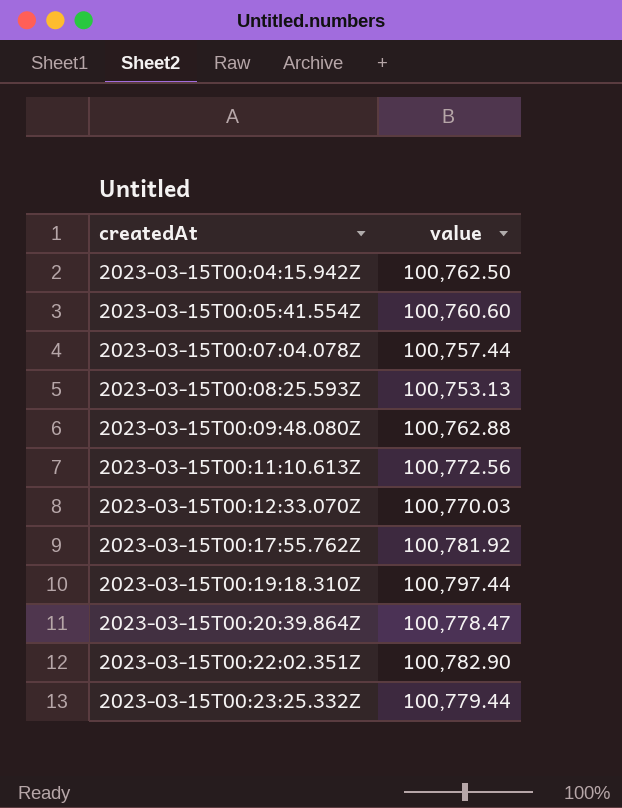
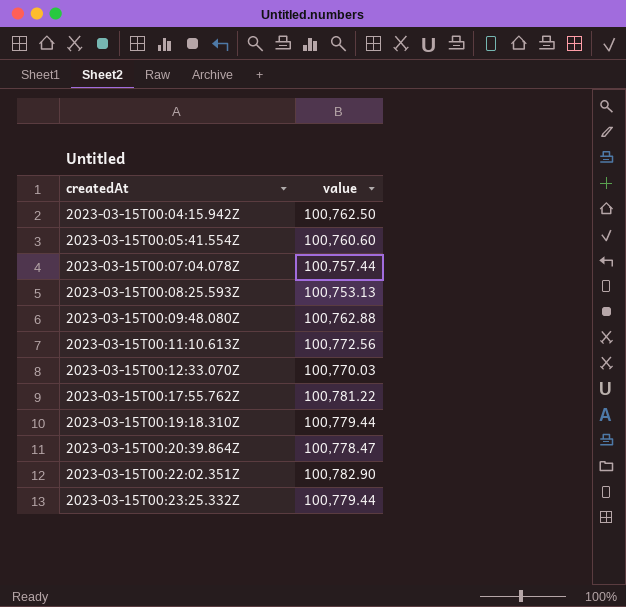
2023-03-15T00:17:55.762Z | value: 100,781.92 -> 100,781.22
2023-03-15T00:19:18.310Z | value: 100,797.44 -> 100,779.44

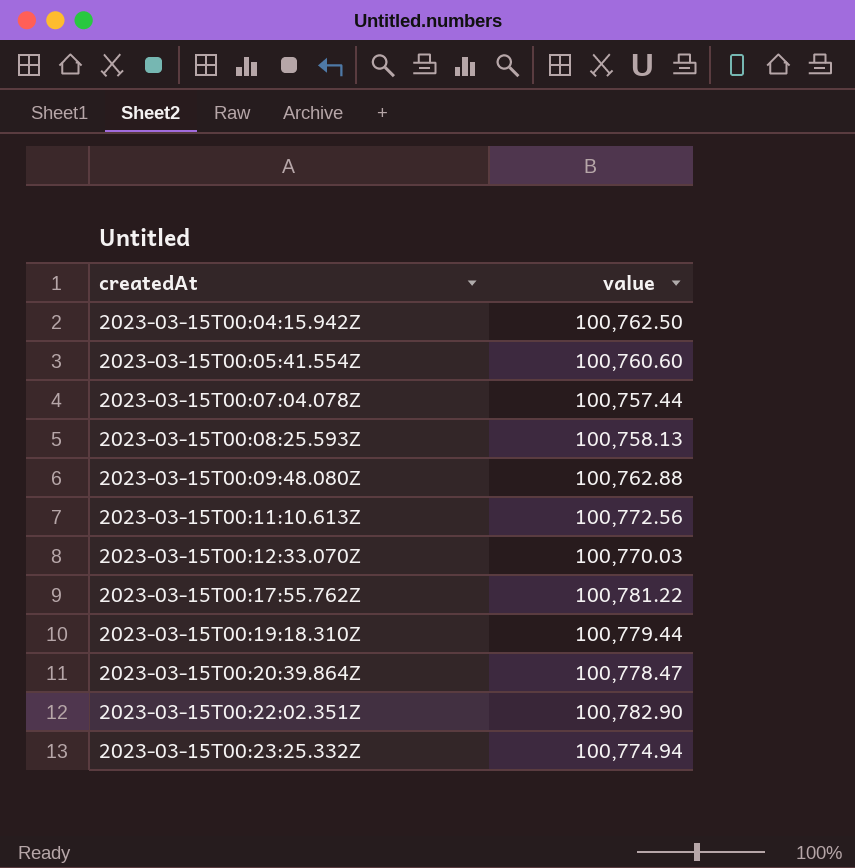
2023-03-15T00:08:25.593Z | value: 100,753.13 -> 100,758.13
2023-03-15T00:23:25.332Z | value: 100,779.44 -> 100,774.94

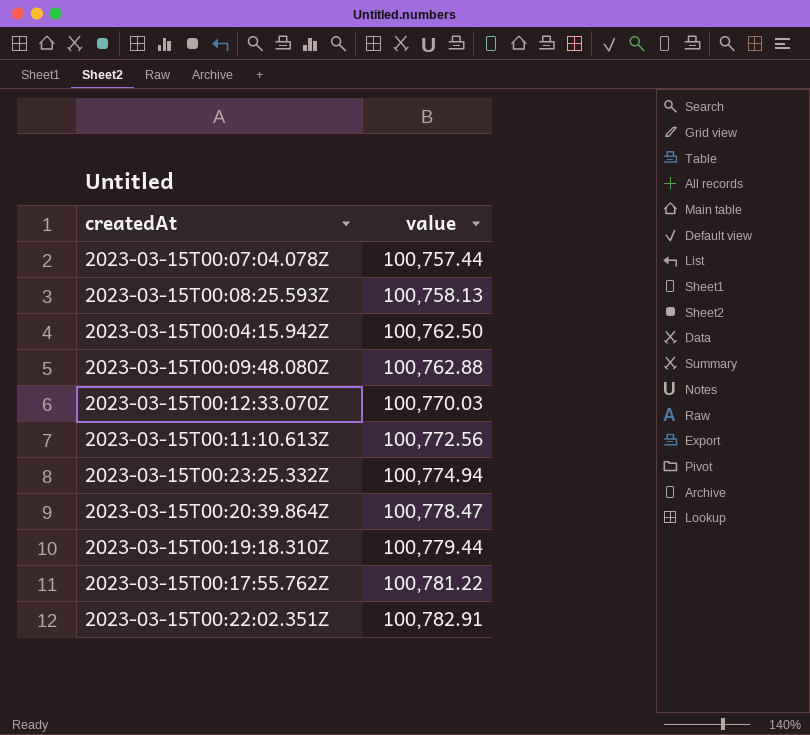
row order: createdAt ascending -> value ascending
row 2023-03-15T00:05:41.554Z: 100,760.60 -> none
2023-03-15T00:22:02.351Z | value: 100,782.90 -> 100,782.91

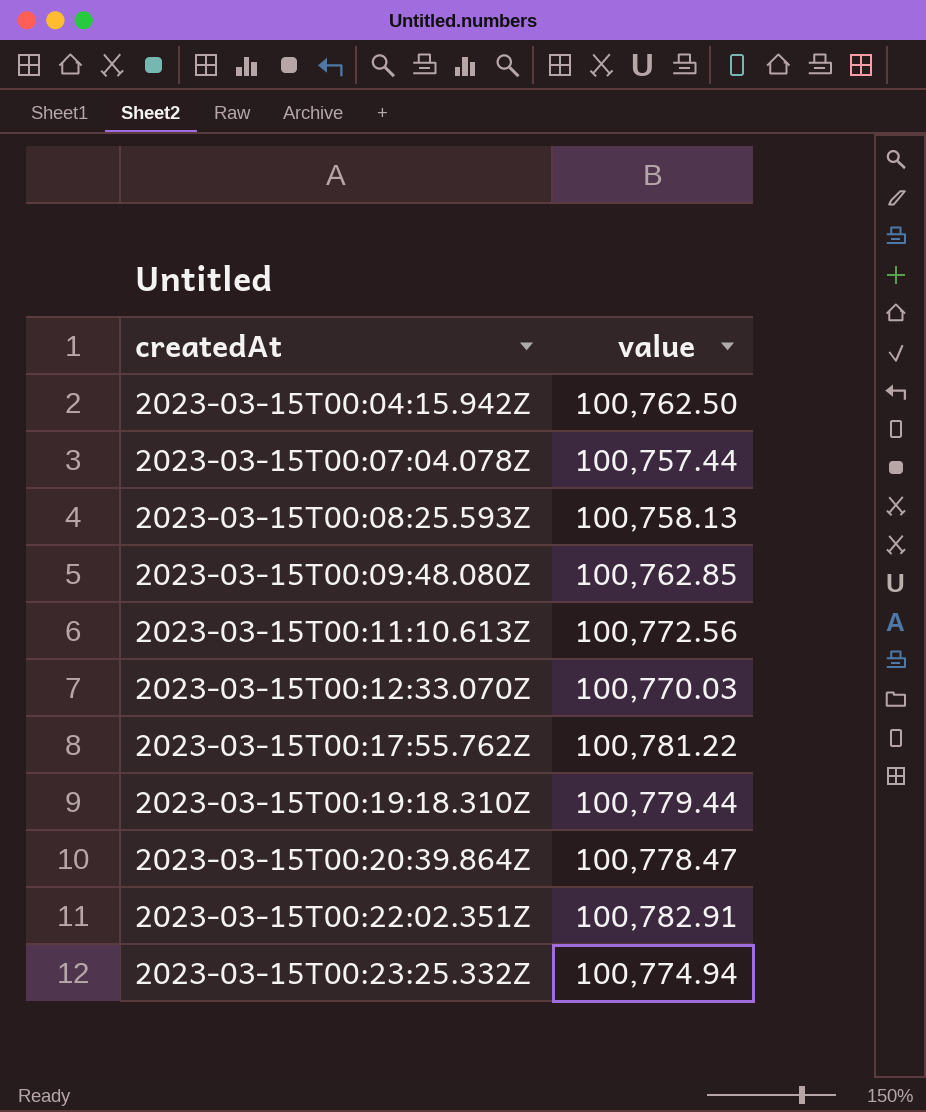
row order: value ascending -> createdAt ascending
2023-03-15T00:09:48.080Z | value: 100,762.88 -> 100,762.85

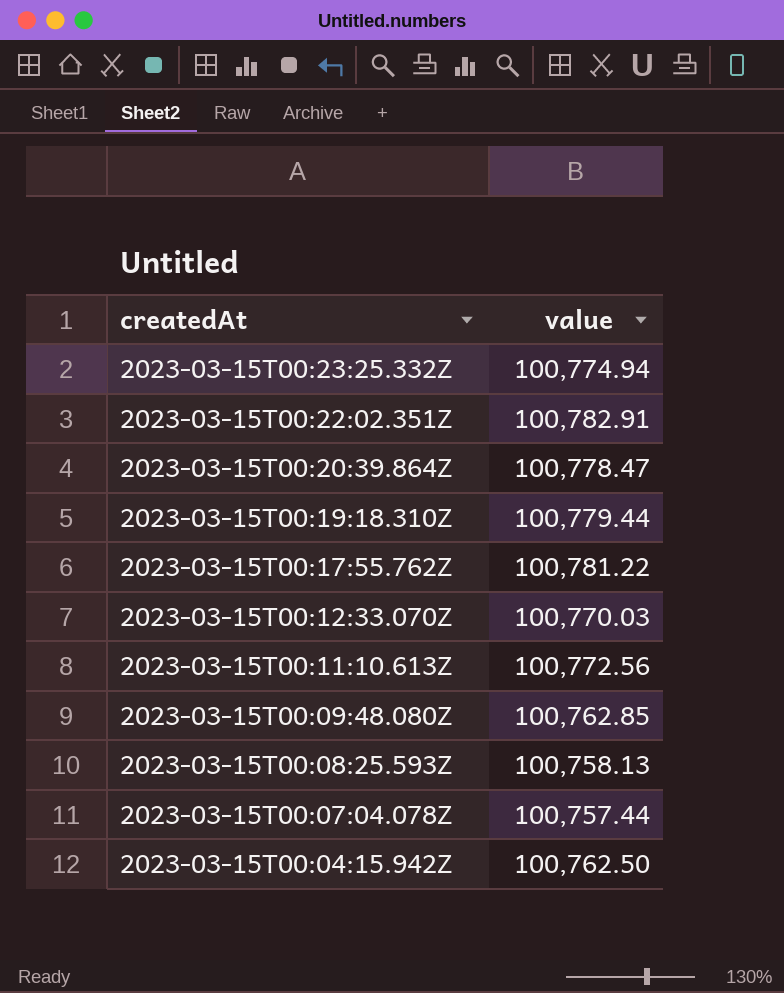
row order: createdAt ascending -> createdAt descending

